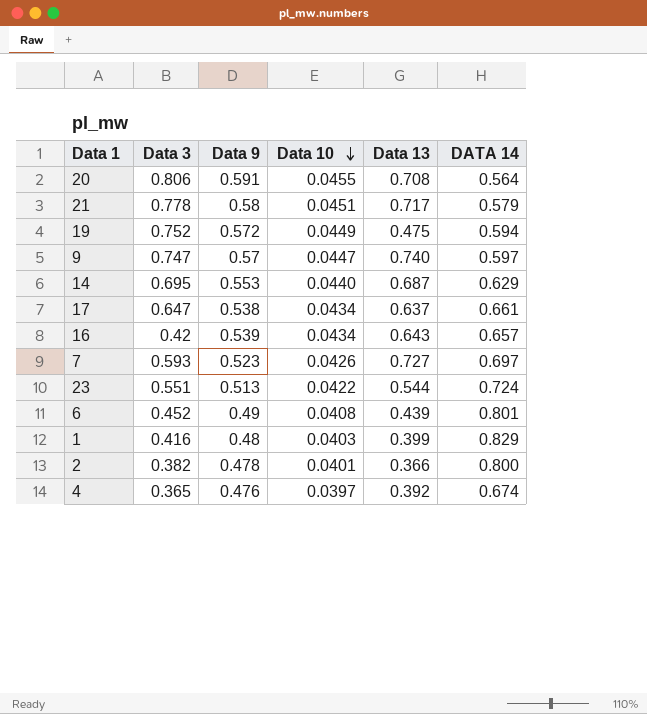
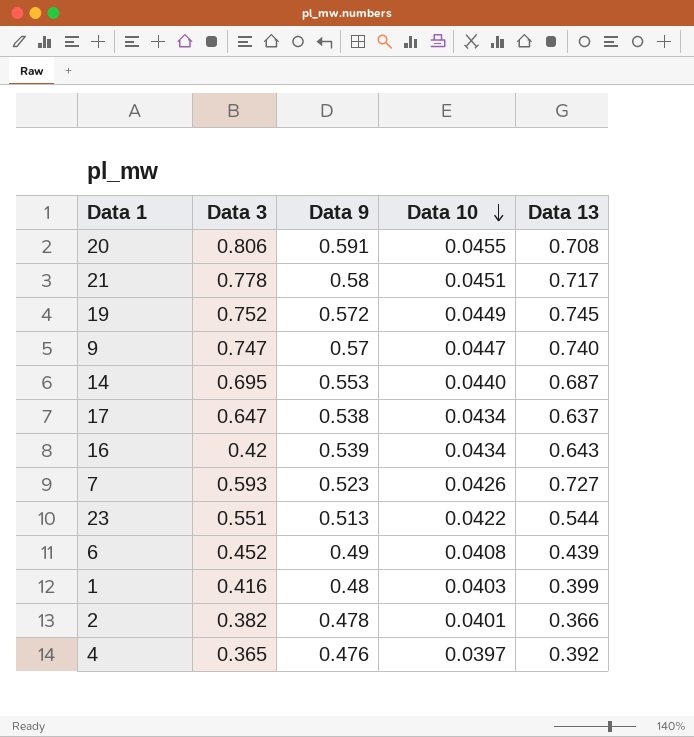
column DATA 14 | position: 6 -> none
19 | Data 13: 0.475 -> 0.745

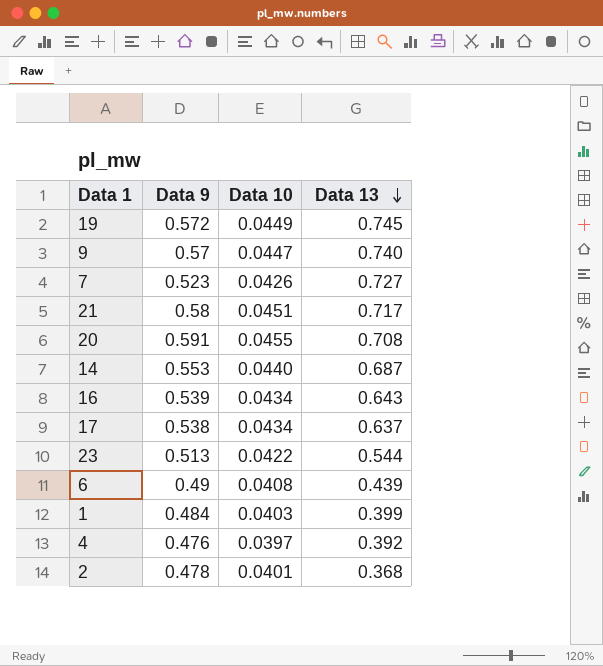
row order: Data 10 descending -> Data 13 descending
column Data 3 | position: 2 -> none
1 | Data 9: 0.48 -> 0.484
2 | Data 13: 0.366 -> 0.368

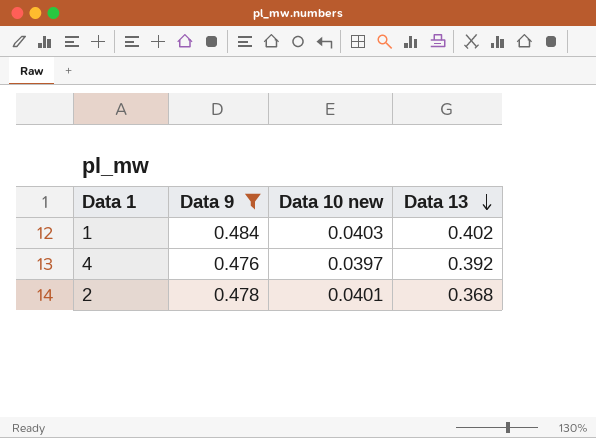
filter: none -> Data 9 <= 0.484
column name: Data 10 -> Data 10 new
1 | Data 13: 0.399 -> 0.402

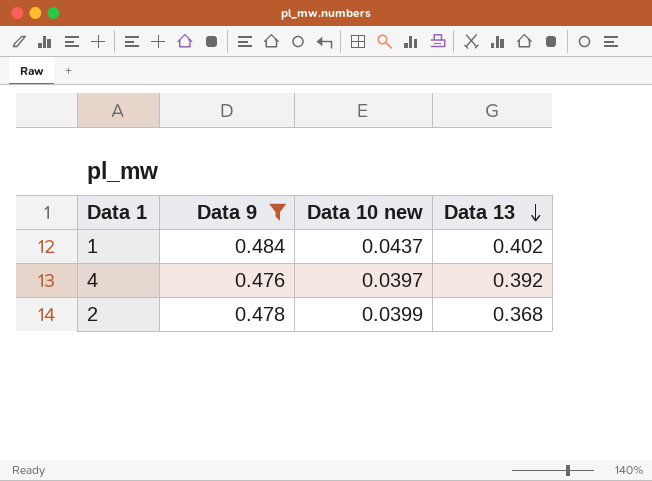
1 | Data 10 new: 0.0403 -> 0.0437
2 | Data 10 new: 0.0401 -> 0.0399

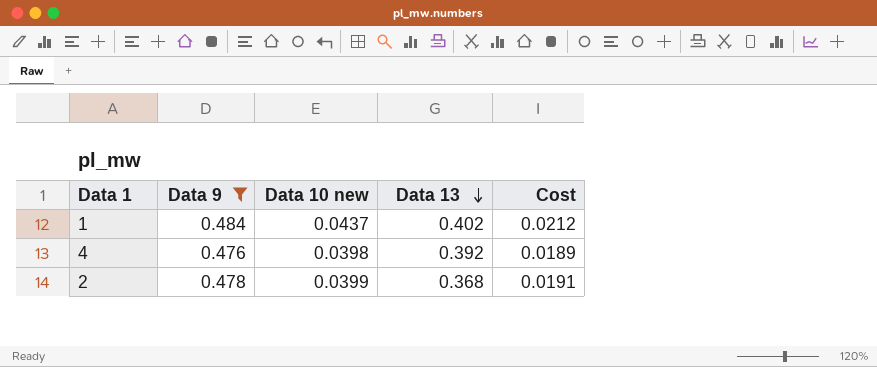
column Cost | formula: none -> [Data 9] * [Data 10 new]
4 | Data 10 new: 0.0397 -> 0.0398

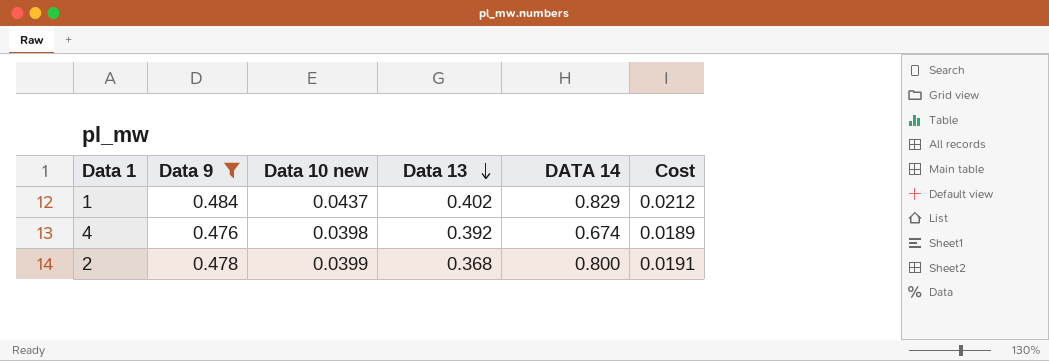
column DATA 14 | position: none -> 5

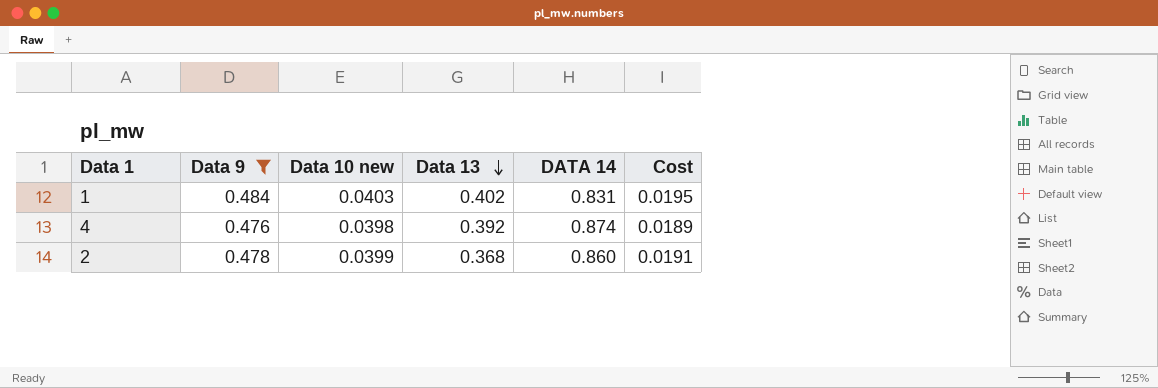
1 | Data 10 new: 0.0437 -> 0.0403
1 | DATA 14: 0.829 -> 0.831
1 | Cost: 0.0212 -> 0.0195
4 | DATA 14: 0.674 -> 0.874
2 | DATA 14: 0.800 -> 0.860

